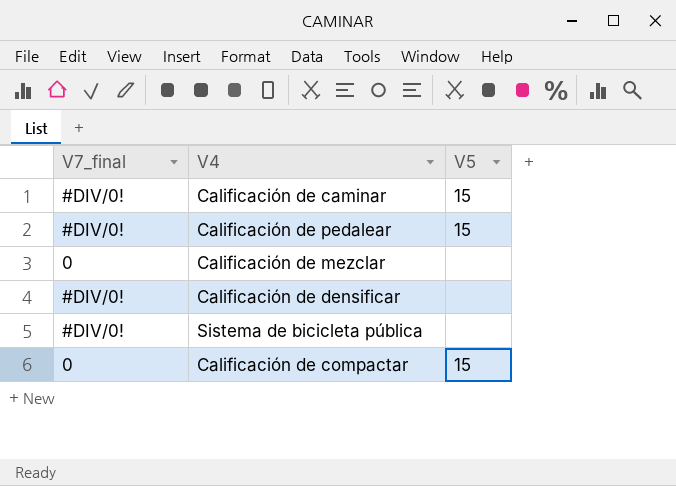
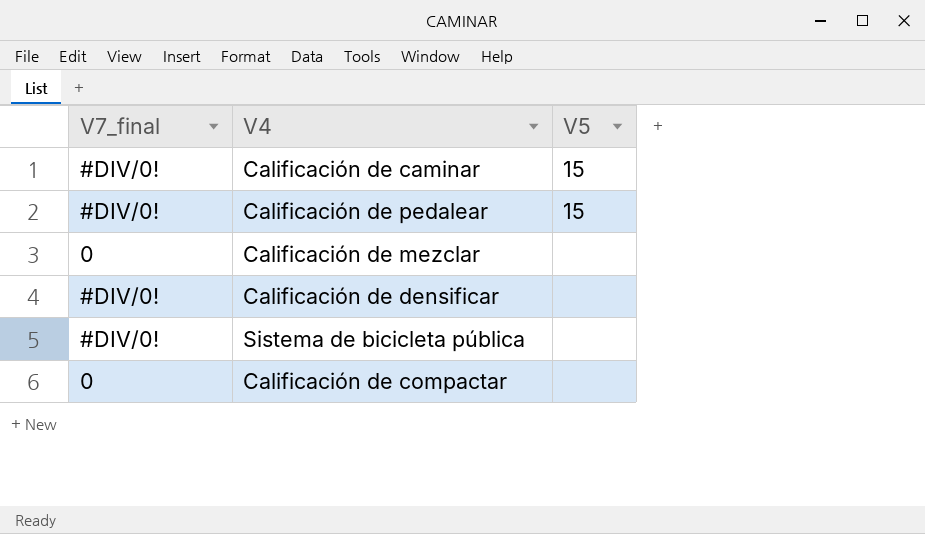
Calificación de compactar | V5: 15 -> none

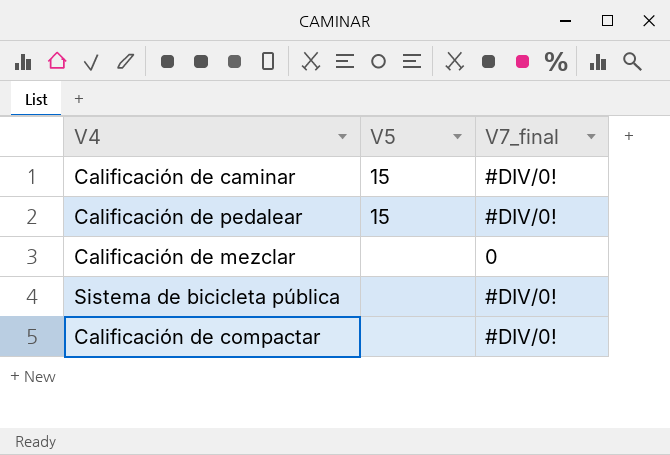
column V7_final | position: 1 -> 3
row Calificación de densificar: #DIV/0! | none -> none
Calificación de compactar | V7_final: 0 -> #DIV/0!

